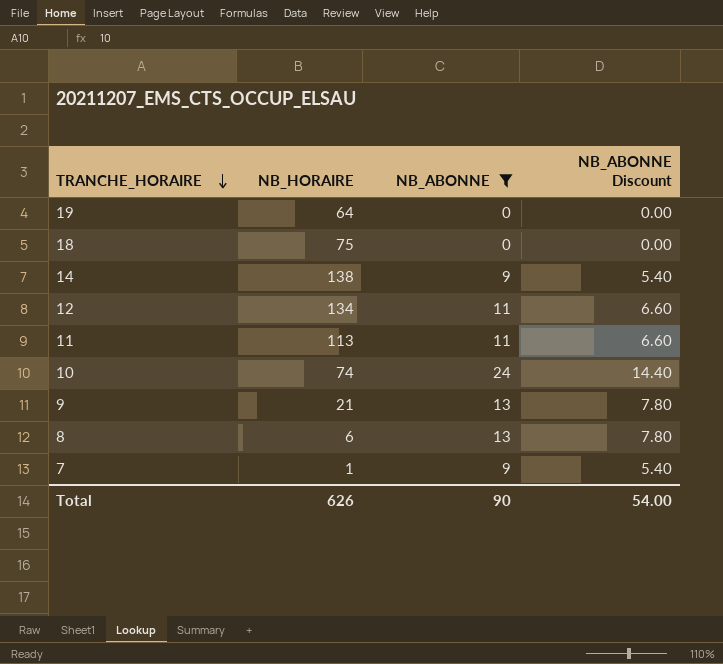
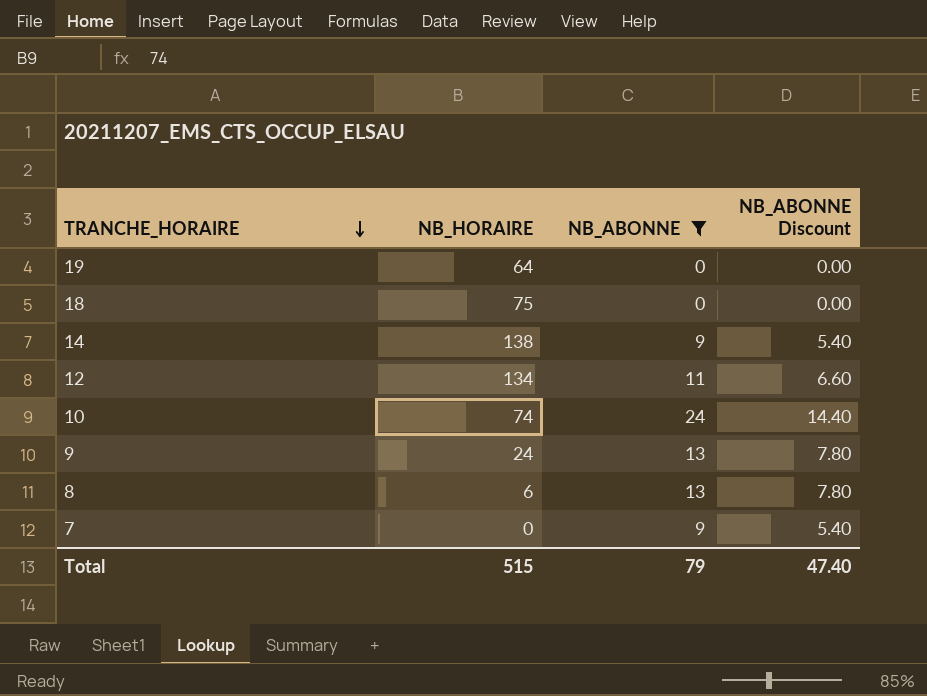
row 11: 113 | 11 | 6.60 -> none
9 | NB_HORAIRE: 21 -> 24
7 | NB_HORAIRE: 1 -> 0
Total | NB_HORAIRE: 626 -> 515
Total | NB_ABONNE: 90 -> 79
Total | NB_ABONNE Discount: 54.00 -> 47.40

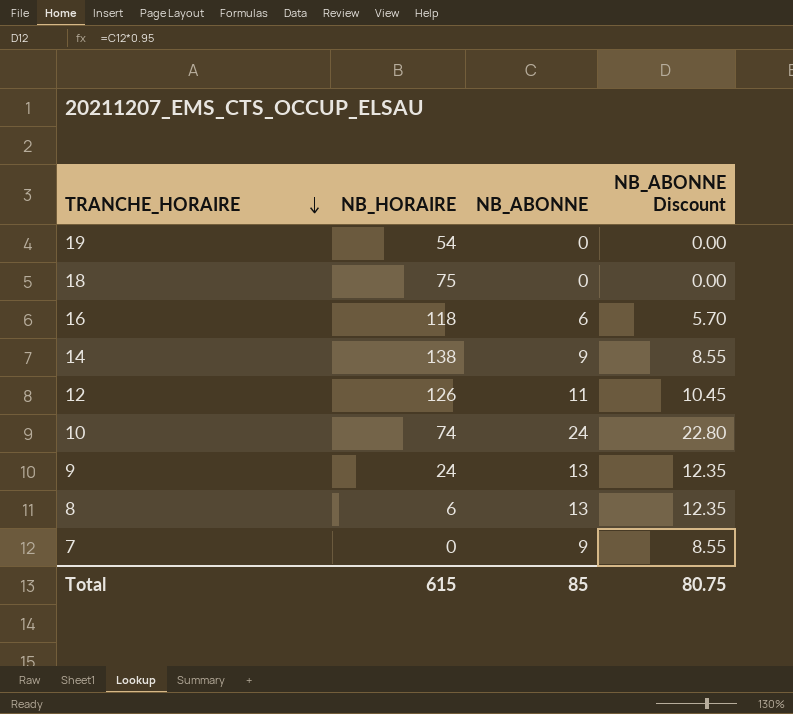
filter: NB_ABONNE != 6 -> none
column NB_ABONNE Discount | formula: [NB_ABONNE] * 0.6 -> [NB_ABONNE] * 0.95
19 | NB_HORAIRE: 64 -> 54
12 | NB_HORAIRE: 134 -> 126
Total | NB_HORAIRE: 515 -> 615
Total | NB_ABONNE: 79 -> 85
Total | NB_ABONNE Discount: 47.40 -> 80.75

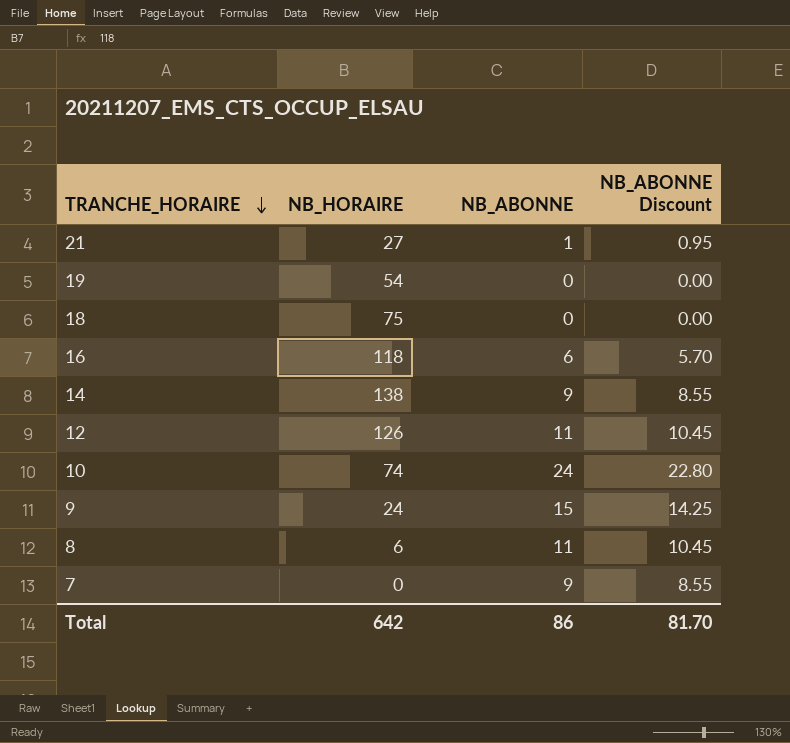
row 21: none -> 27 | 1 | 0.95
9 | NB_ABONNE: 13 -> 15
9 | NB_ABONNE Discount: 12.35 -> 14.25
8 | NB_ABONNE: 13 -> 11
8 | NB_ABONNE Discount: 12.35 -> 10.45
Total | NB_HORAIRE: 615 -> 642
Total | NB_ABONNE: 85 -> 86
Total | NB_ABONNE Discount: 80.75 -> 81.70

